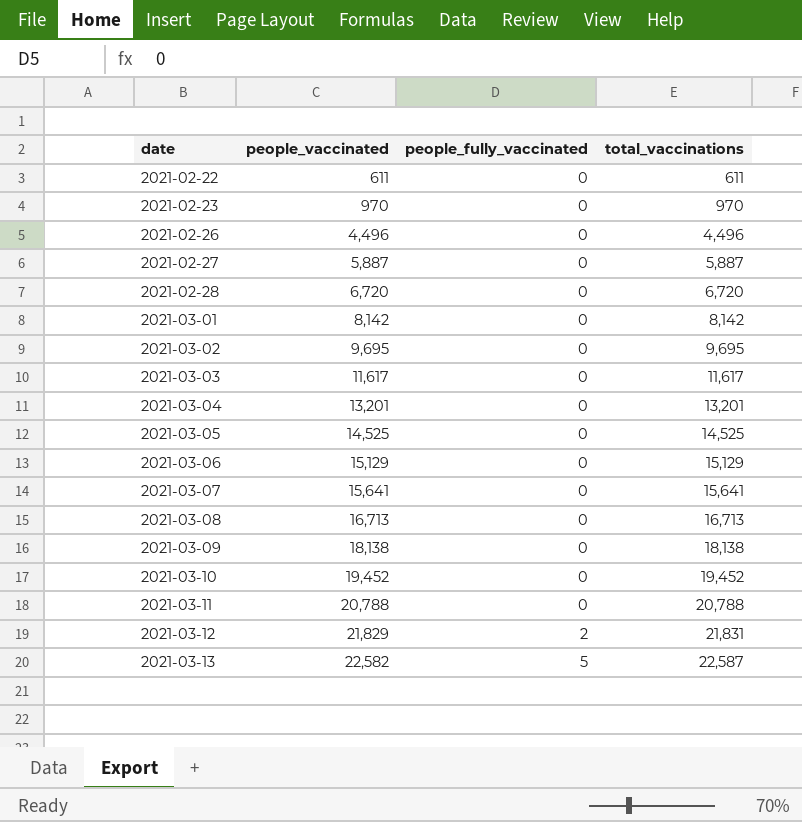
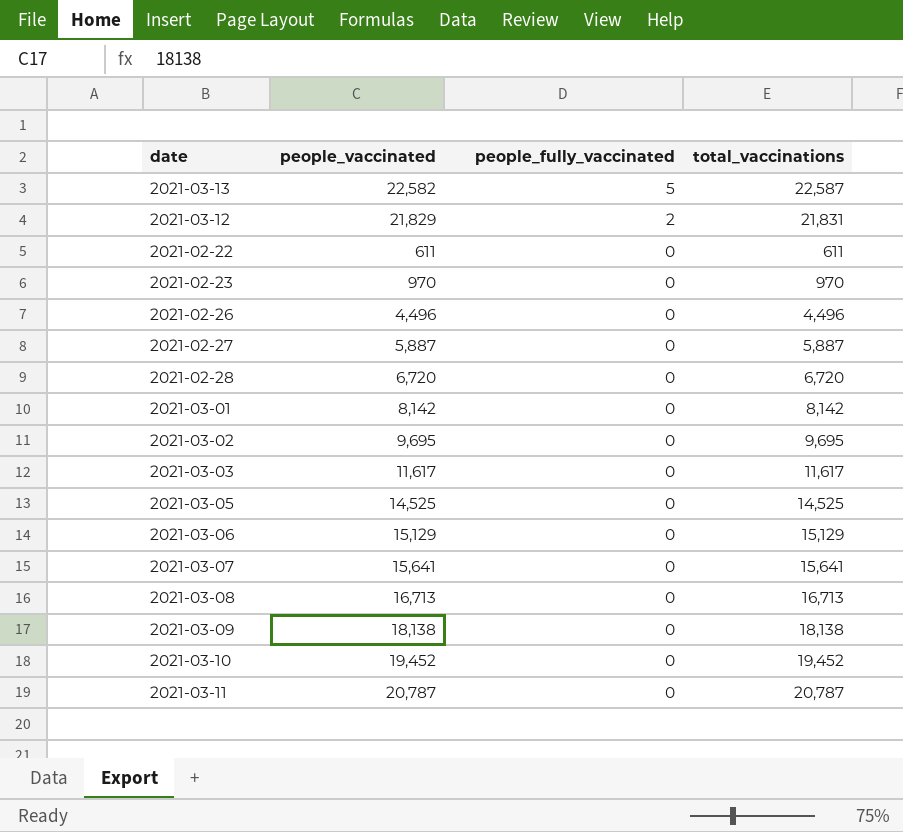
row order: date ascending -> people_fully_vaccinated descending
row 2021-03-04: 13,201 | 0 | 13,201 -> none
2021-03-11 | people_vaccinated: 20,788 -> 20,787
2021-03-11 | total_vaccinations: 20,788 -> 20,787

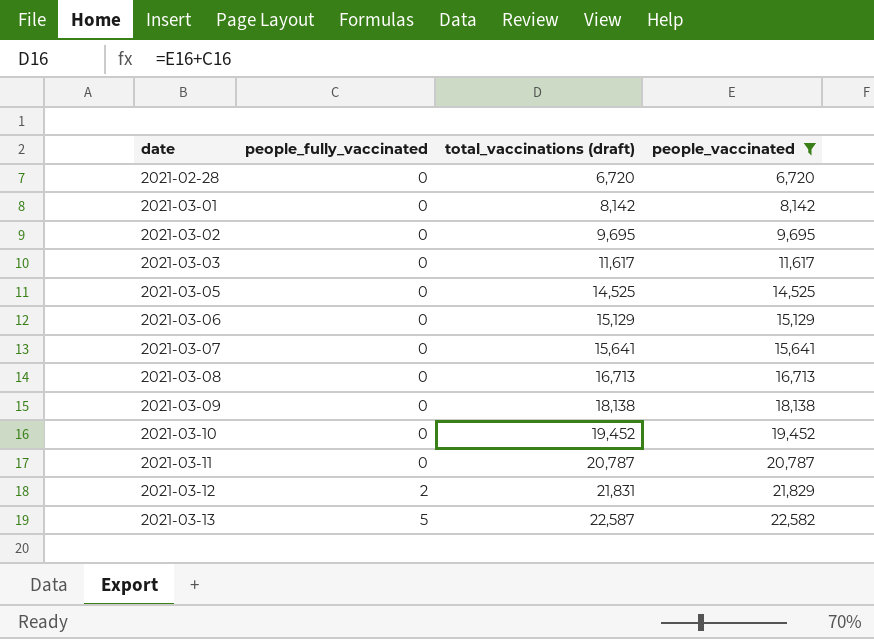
filter: none -> people_vaccinated >= 6,720
row order: people_fully_vaccinated descending -> date ascending
column name: total_vaccinations -> total_vaccinations (draft)
column people_vaccinated | position: 2 -> 4

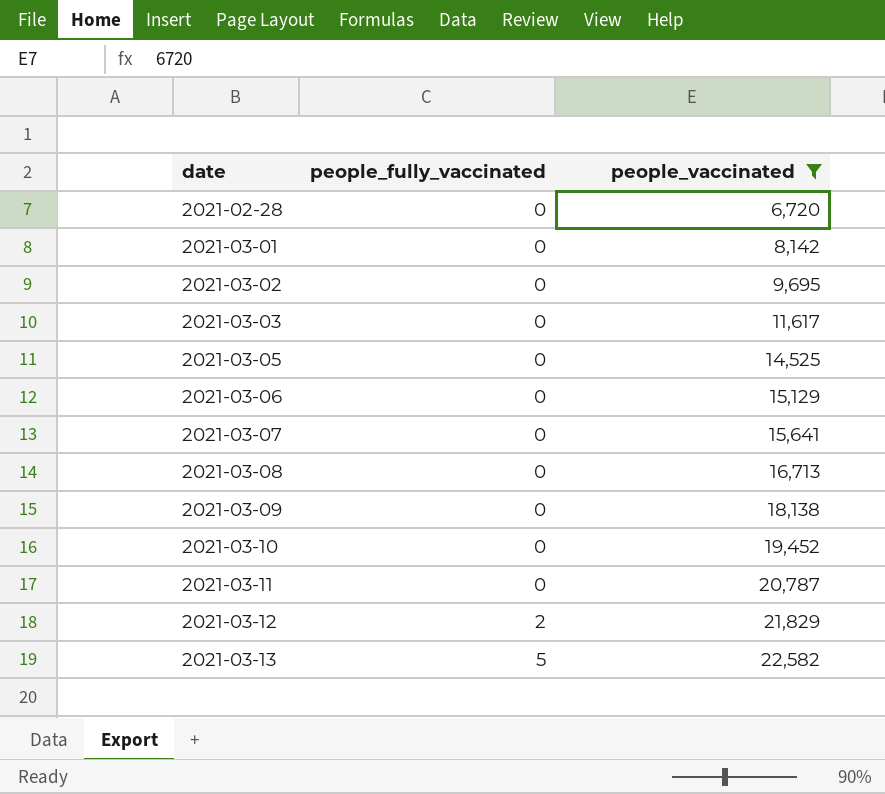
column total_vaccinations (draft) | formula: [people_fully_vaccinated] + [people_vaccinated] -> none

